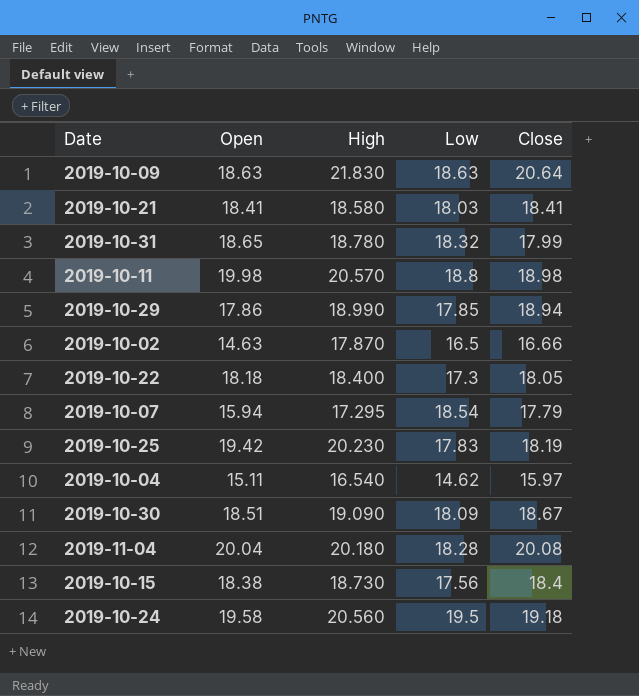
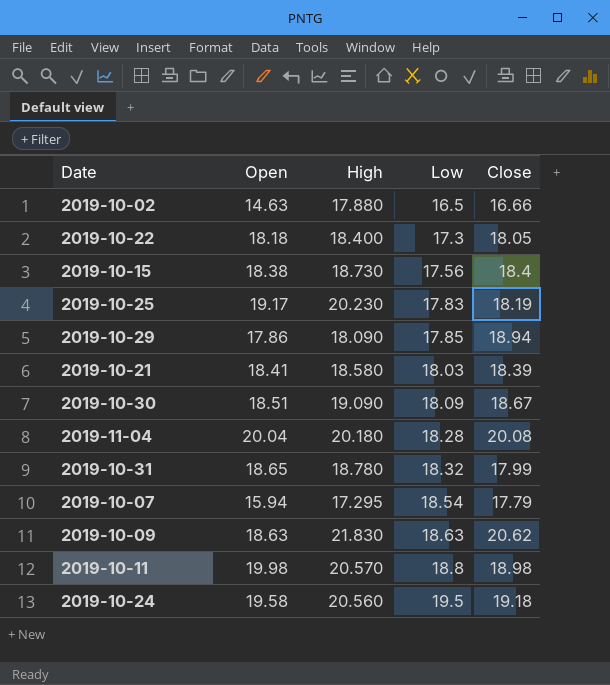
row order: none -> Low ascending
row 2019-10-04: 15.11 | 16.540 | 14.62 | 15.97 -> none
2019-10-02 | High: 17.870 -> 17.880
2019-10-25 | Open: 19.42 -> 19.17
2019-10-29 | High: 18.990 -> 18.090
2019-10-21 | Close: 18.41 -> 18.39
2019-10-09 | Close: 20.64 -> 20.62

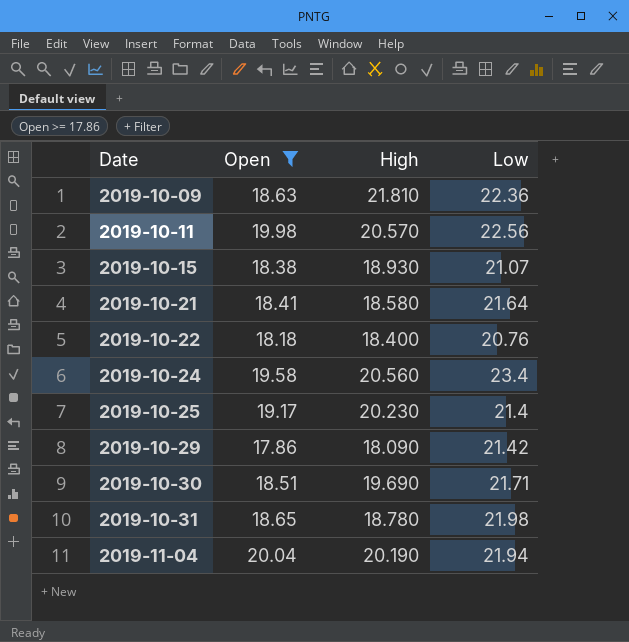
filter: none -> Open >= 17.86
row order: Low ascending -> Date ascending
column Close | position: 5 -> none
2019-10-09 | High: 21.830 -> 21.810
2019-10-09 | Low: 18.63 -> 22.36
2019-10-11 | Low: 18.8 -> 22.56
2019-10-15 | High: 18.730 -> 18.930
2019-10-15 | Low: 17.56 -> 21.07
2019-10-21 | Low: 18.03 -> 21.64
2019-10-22 | Low: 17.3 -> 20.76
2019-10-24 | Low: 19.5 -> 23.4
2019-10-25 | Low: 17.83 -> 21.4
2019-10-29 | Low: 17.85 -> 21.42
2019-10-30 | High: 19.090 -> 19.690
2019-10-30 | Low: 18.09 -> 21.71
2019-10-31 | Low: 18.32 -> 21.98
2019-11-04 | High: 20.180 -> 20.190
2019-11-04 | Low: 18.28 -> 21.94

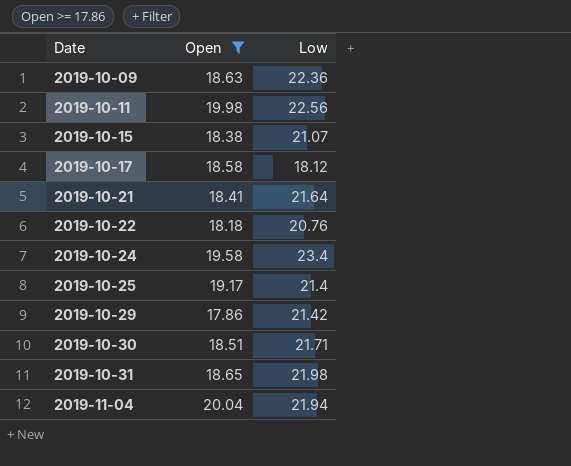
column High | position: 3 -> none
row 2019-10-17: none -> 18.58 | 18.12

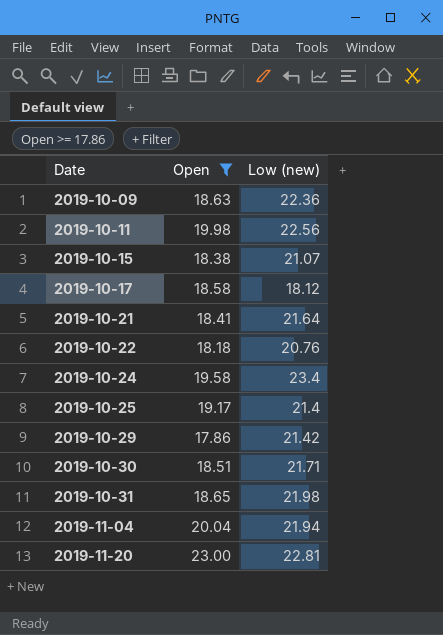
column name: Low -> Low (new)
row 2019-11-20: none -> 23.00 | 22.81

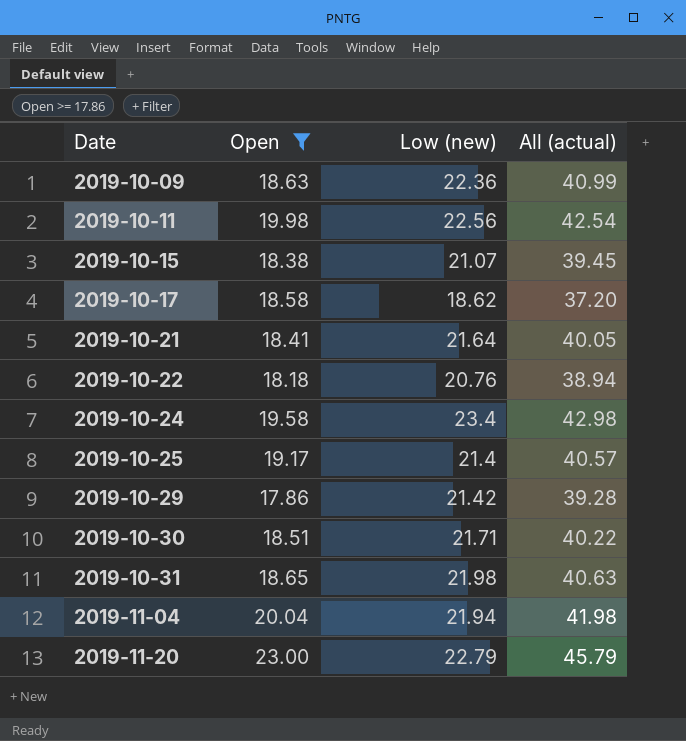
column All (actual) | formula: none -> [Open] + [Low (new)]
2019-10-17 | Low (new): 18.12 -> 18.62
2019-11-20 | Low (new): 22.81 -> 22.79

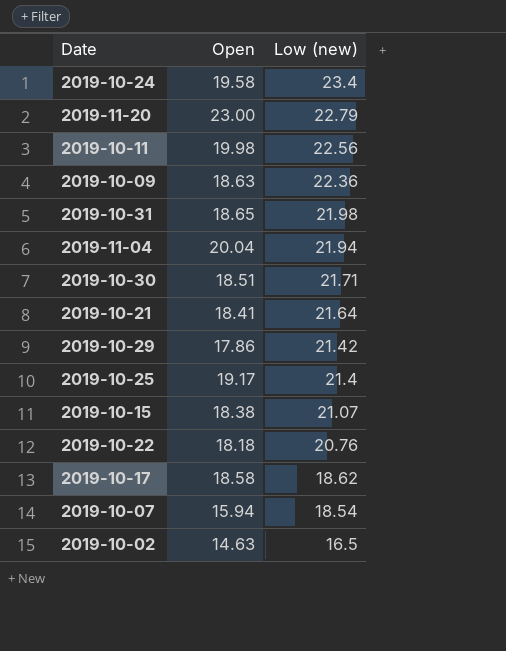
filter: Open >= 17.86 -> none
row order: Date ascending -> Low (new) descending
column All (actual) | formula: [Open] + [Low (new)] -> none

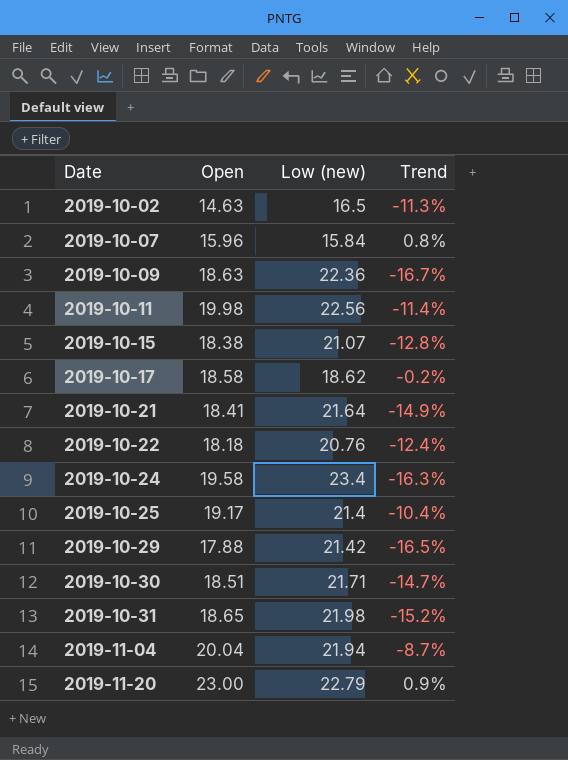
row order: Low (new) descending -> Date ascending
column Trend | formula: none -> ([Open] - [Low (new)]) / [Low (new)]
2019-10-07 | Open: 15.94 -> 15.96
2019-10-07 | Low (new): 18.54 -> 15.84
2019-10-29 | Open: 17.86 -> 17.88

